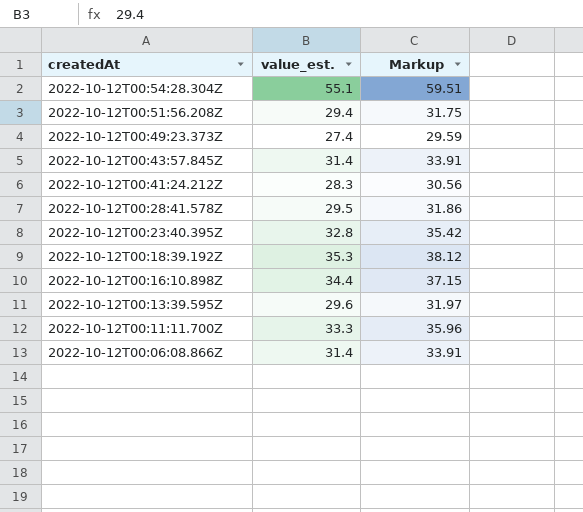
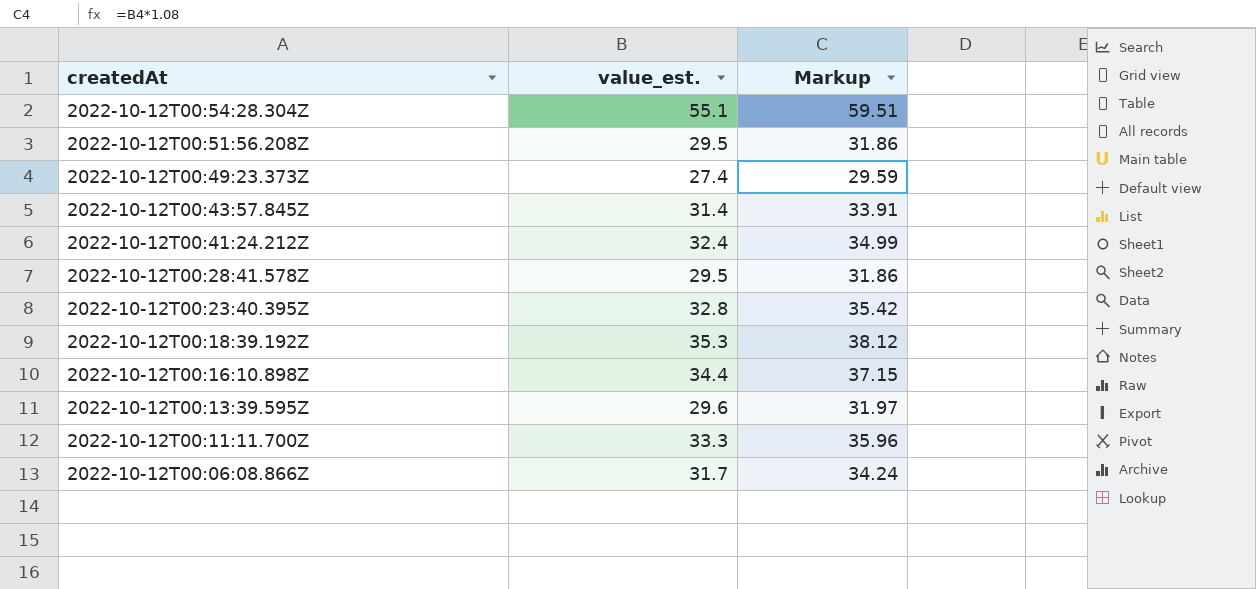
2022-10-12T00:51:56.208Z | value_est.: 29.4 -> 29.5
2022-10-12T00:51:56.208Z | Markup: 31.75 -> 31.86
2022-10-12T00:41:24.212Z | value_est.: 28.3 -> 32.4
2022-10-12T00:41:24.212Z | Markup: 30.56 -> 34.99
2022-10-12T00:06:08.866Z | value_est.: 31.4 -> 31.7
2022-10-12T00:06:08.866Z | Markup: 33.91 -> 34.24

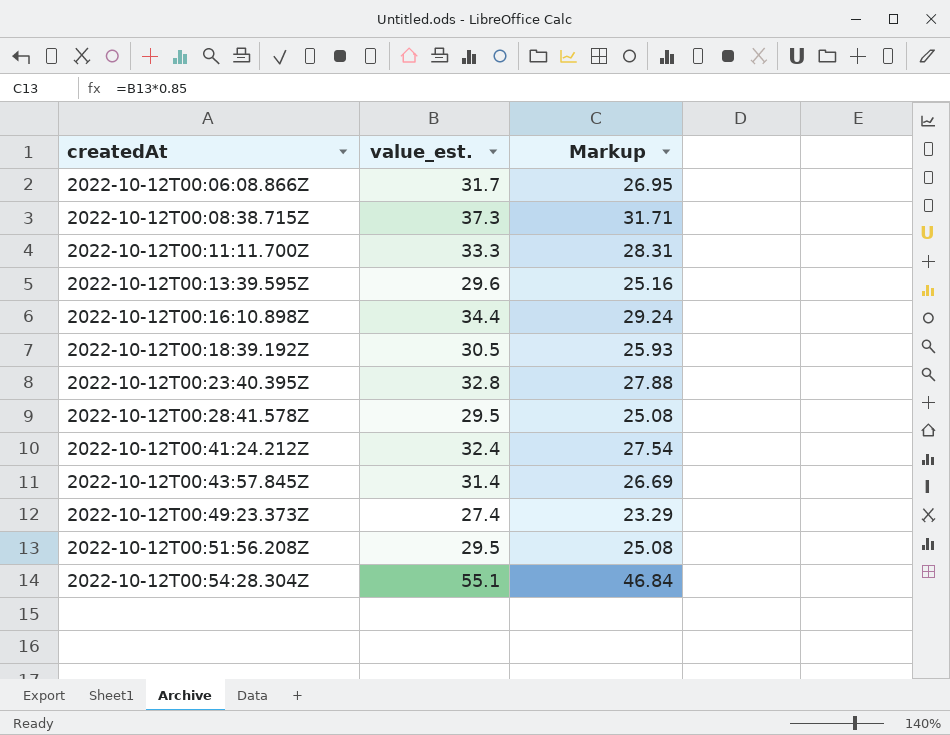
row order: createdAt descending -> createdAt ascending
column Markup | formula: [value_est.] * 1.08 -> [value_est.] * 0.85
row 2022-10-12T00:08:38.715Z: none -> 37.3 | 31.71
2022-10-12T00:18:39.192Z | value_est.: 35.3 -> 30.5

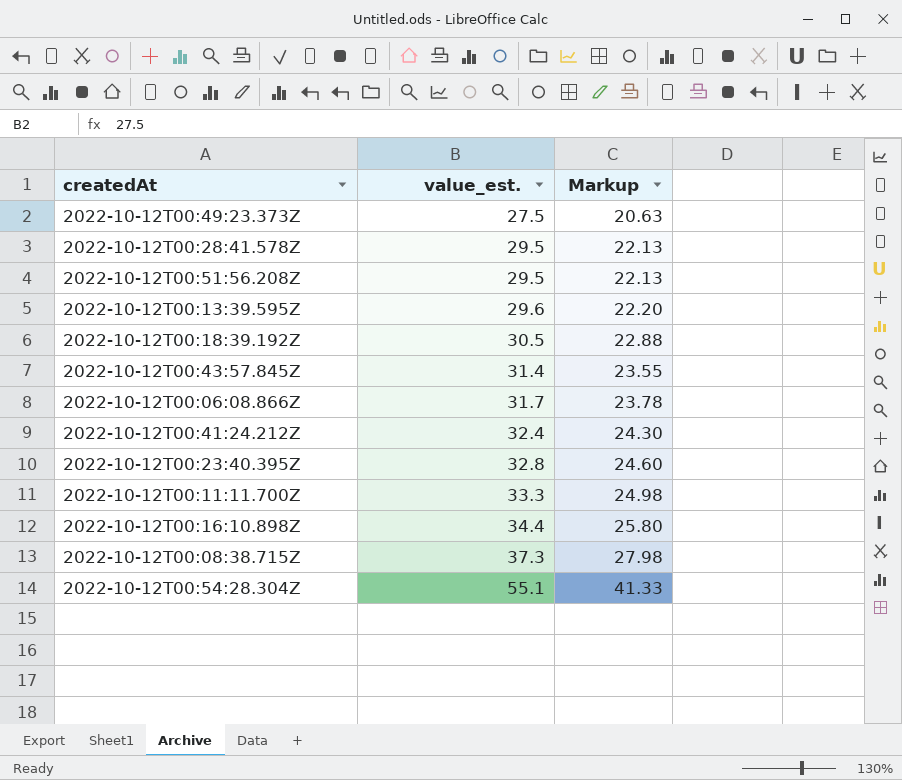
row order: createdAt ascending -> value_est. ascending
column Markup | formula: [value_est.] * 0.85 -> [value_est.] * 0.75
2022-10-12T00:49:23.373Z | value_est.: 27.4 -> 27.5

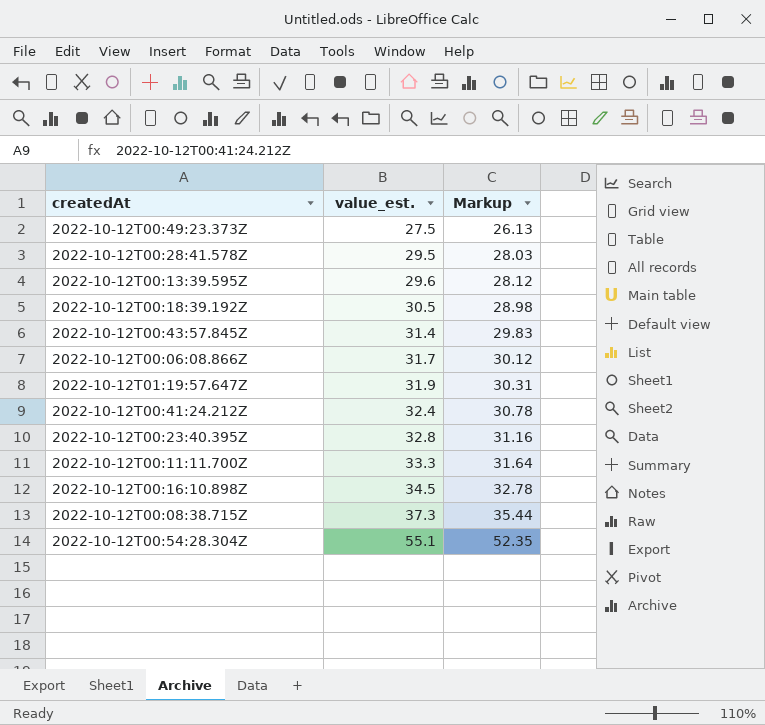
column Markup | formula: [value_est.] * 0.75 -> [value_est.] * 0.95
row 2022-10-12T00:51:56.208Z: 29.5 | 22.13 -> none
row 2022-10-12T01:19:57.647Z: none -> 31.9 | 30.31
2022-10-12T00:16:10.898Z | value_est.: 34.4 -> 34.5

